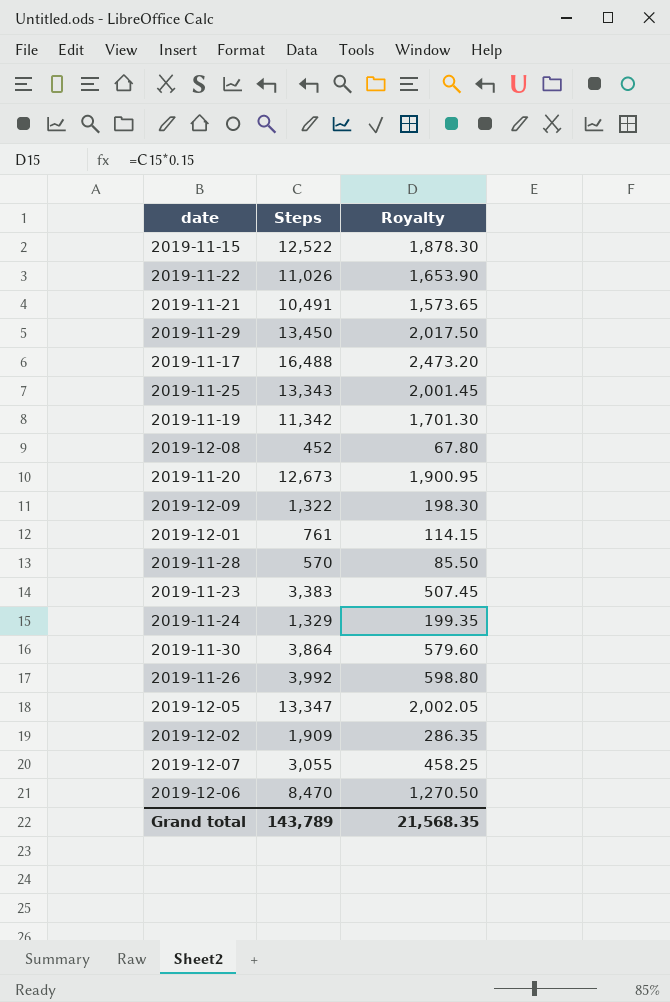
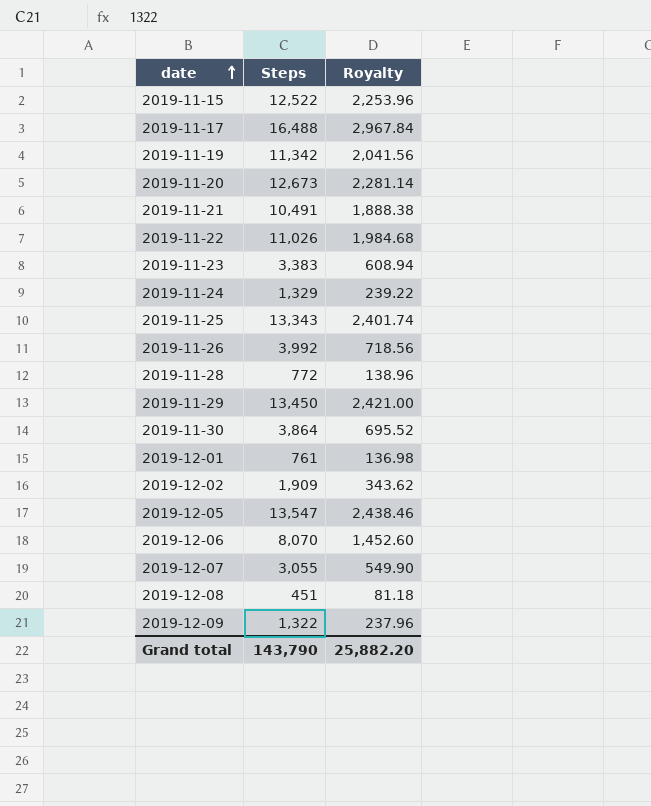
row order: none -> date ascending
column Royalty | formula: [Steps] * 0.15 -> [Steps] * 0.18
2019-11-28 | Steps: 570 -> 772
2019-12-05 | Steps: 13,347 -> 13,547
2019-12-06 | Steps: 8,470 -> 8,070
2019-12-08 | Steps: 452 -> 451
Grand total | Steps: 143,789 -> 143,790
Grand total | Royalty: 21,568.35 -> 25,882.20

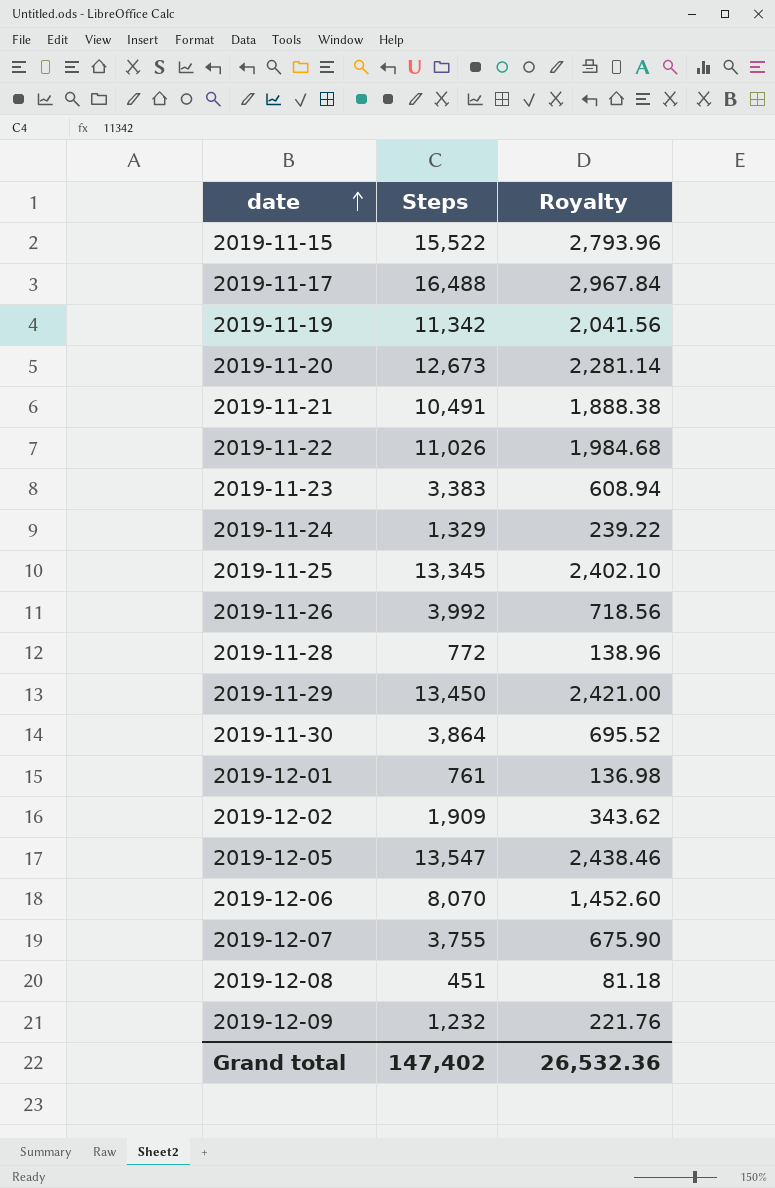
2019-11-15 | Steps: 12,522 -> 15,522
2019-11-15 | Royalty: 2,253.96 -> 2,793.96
2019-11-25 | Steps: 13,343 -> 13,345
2019-11-25 | Royalty: 2,401.74 -> 2,402.10
2019-12-07 | Steps: 3,055 -> 3,755
2019-12-07 | Royalty: 549.90 -> 675.90
2019-12-09 | Steps: 1,322 -> 1,232
2019-12-09 | Royalty: 237.96 -> 221.76
Grand total | Steps: 143,790 -> 147,402
Grand total | Royalty: 25,882.20 -> 26,532.36

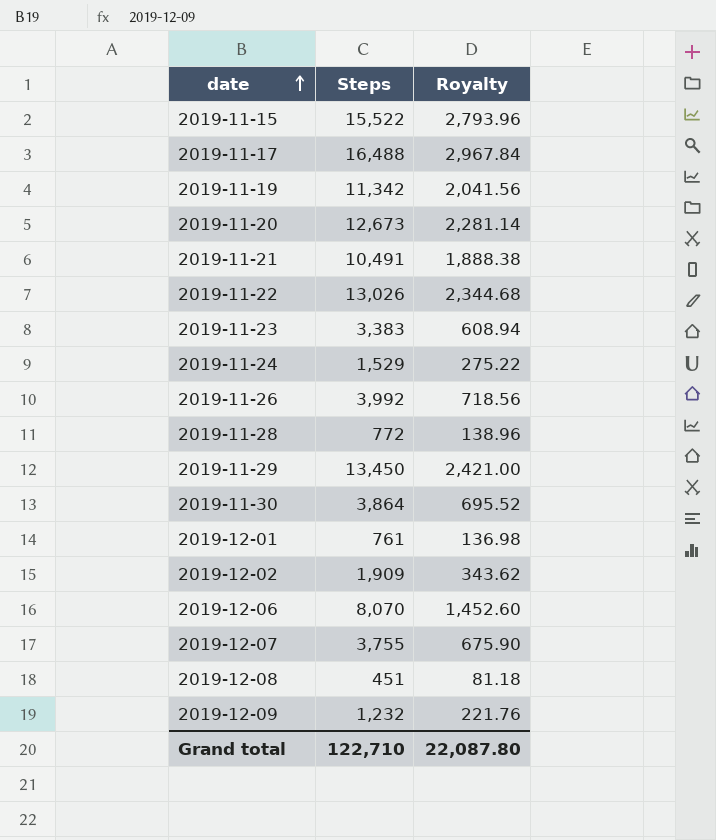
row 2019-11-25: 13,345 | 2,402.10 -> none
row 2019-12-05: 13,547 | 2,438.46 -> none
2019-11-22 | Steps: 11,026 -> 13,026
2019-11-22 | Royalty: 1,984.68 -> 2,344.68
2019-11-24 | Steps: 1,329 -> 1,529
2019-11-24 | Royalty: 239.22 -> 275.22
Grand total | Steps: 147,402 -> 122,710
Grand total | Royalty: 26,532.36 -> 22,087.80

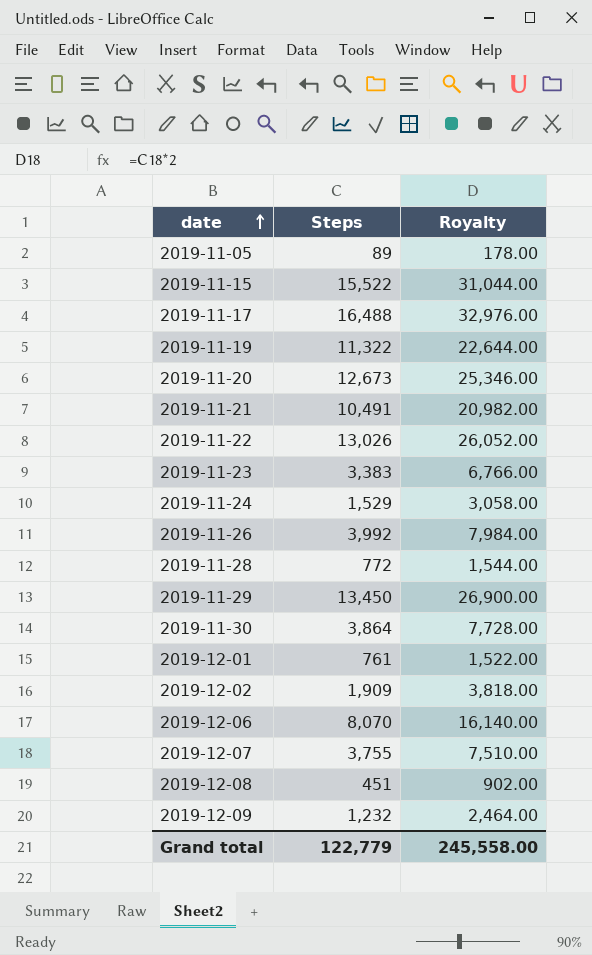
column Royalty | formula: [Steps] * 0.18 -> [Steps] * 2
row 2019-11-05: none -> 89 | 178.00
2019-11-19 | Steps: 11,342 -> 11,322
Grand total | Steps: 122,710 -> 122,779
Grand total | Royalty: 22,087.80 -> 245,558.00

